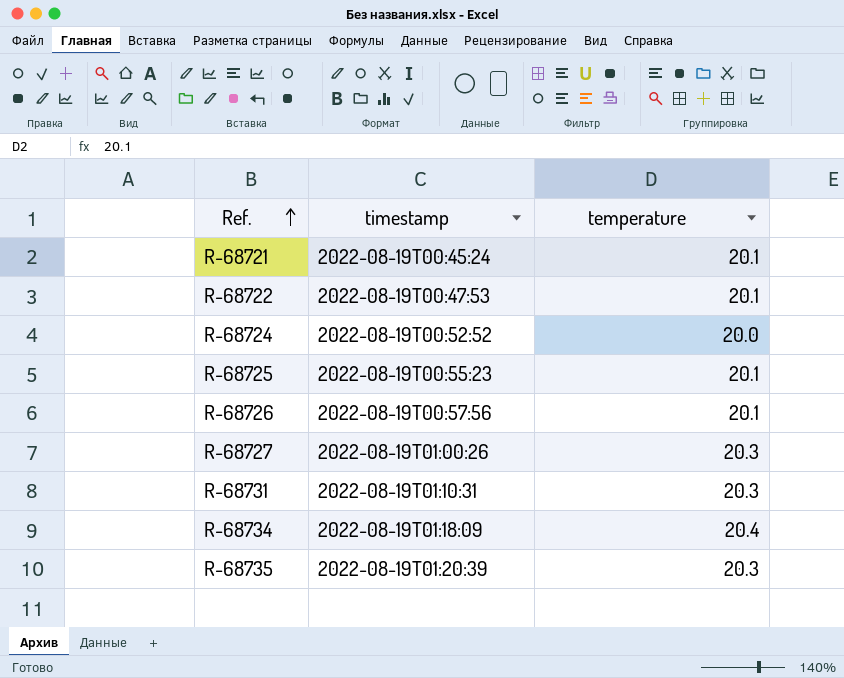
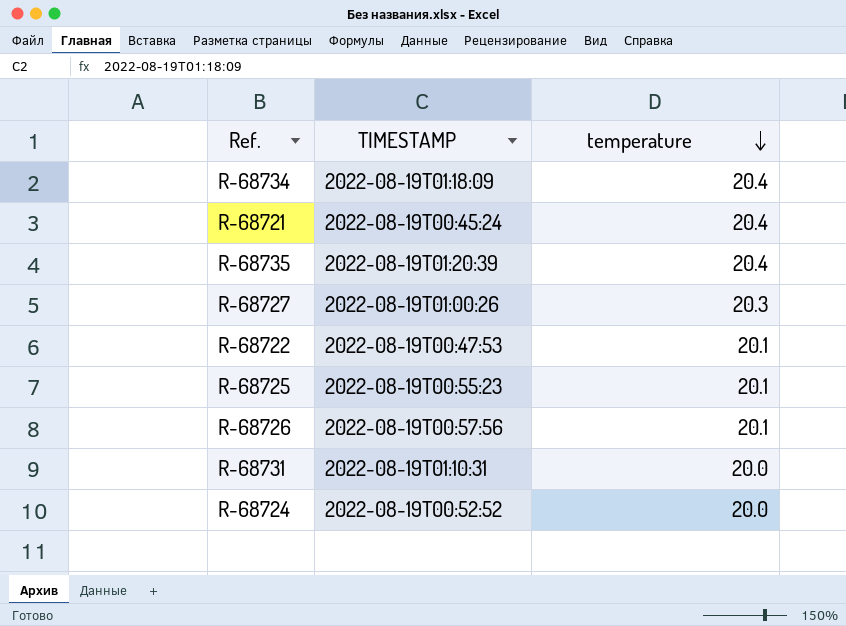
row order: Ref. ascending -> temperature descending
column name: timestamp -> TIMESTAMP
R-68721 | temperature: 20.1 -> 20.4
R-68735 | temperature: 20.3 -> 20.4
R-68731 | temperature: 20.3 -> 20.0

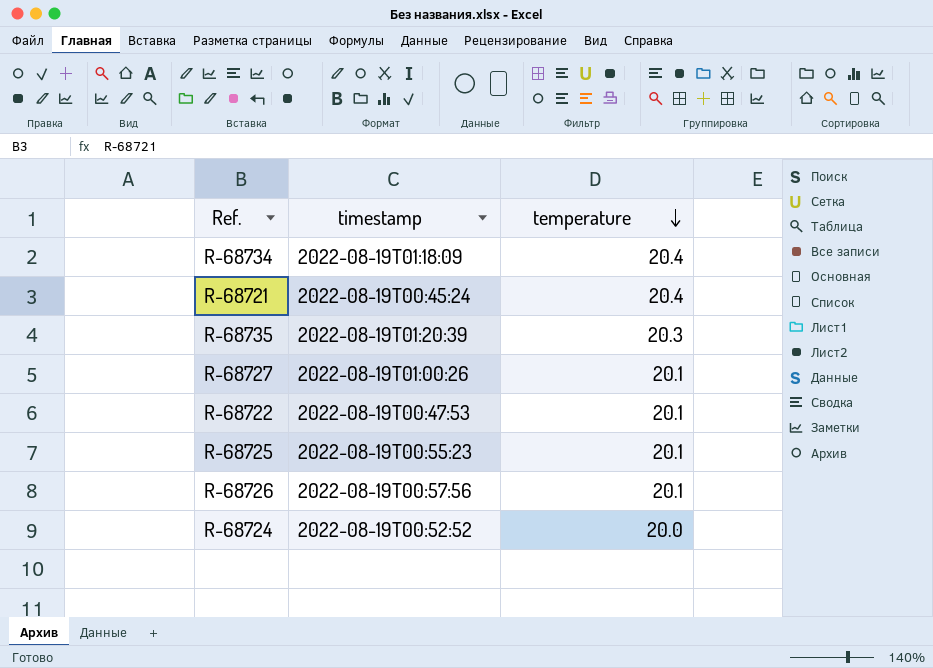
column name: TIMESTAMP -> timestamp
row R-68731: 2022-08-19T01:10:31 | 20.0 -> none
R-68735 | temperature: 20.4 -> 20.3
R-68727 | temperature: 20.3 -> 20.1

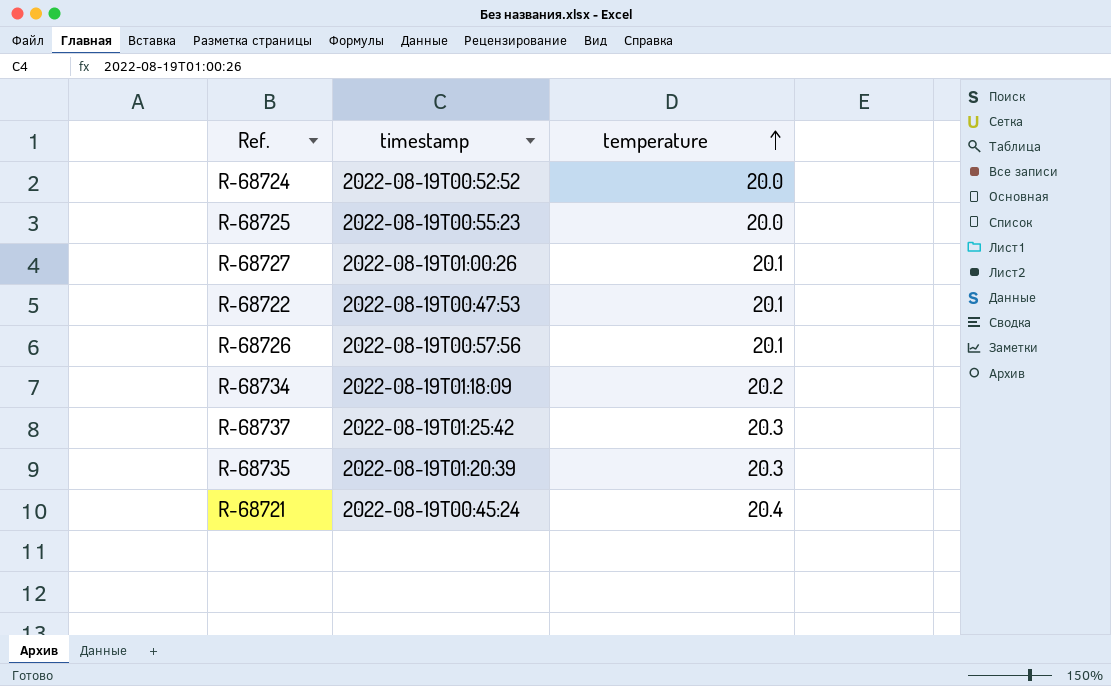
row order: temperature descending -> temperature ascending
R-68725 | temperature: 20.1 -> 20.0
R-68734 | temperature: 20.4 -> 20.2
row R-68737: none -> 2022-08-19T01:25:42 | 20.3

